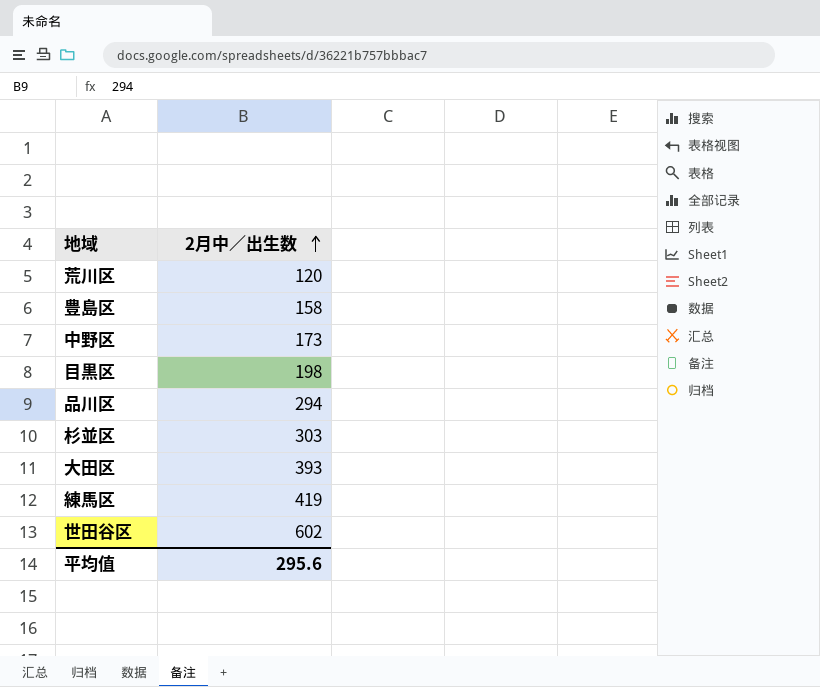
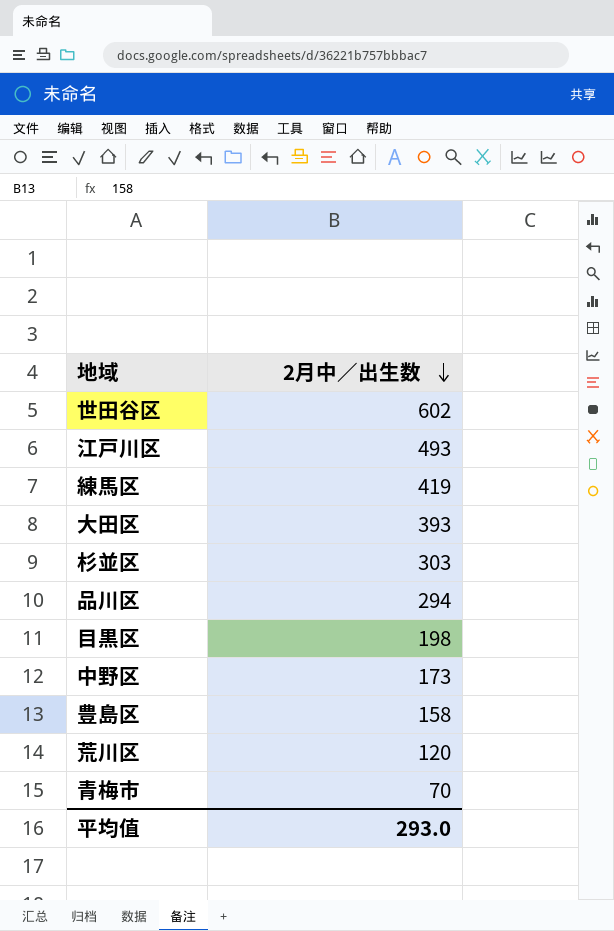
row order: 2月中／出生数 ascending -> 2月中／出生数 descending
row 江戸川区: none -> 493
row 青梅市: none -> 70
平均值 | 2月中／出生数: 295.6 -> 293.0

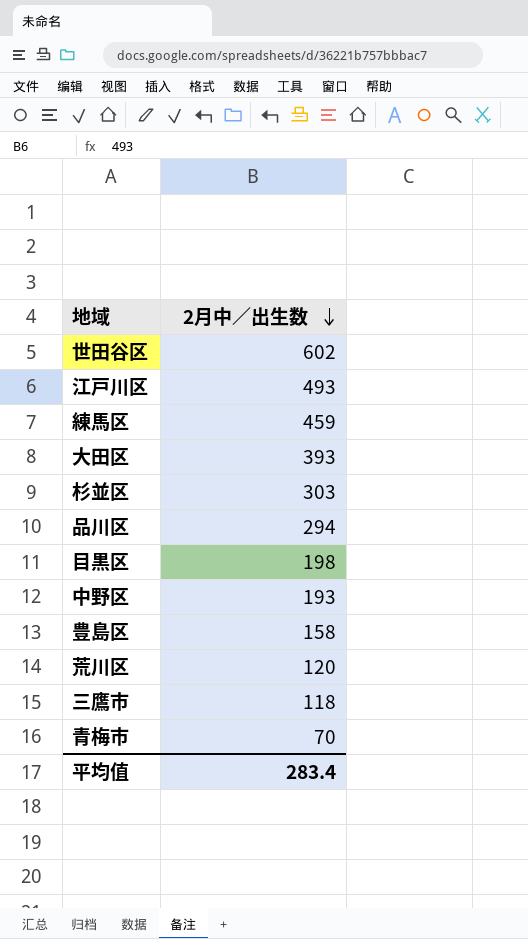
練馬区 | 2月中／出生数: 419 -> 459
中野区 | 2月中／出生数: 173 -> 193
row 三鷹市: none -> 118
平均值 | 2月中／出生数: 293.0 -> 283.4

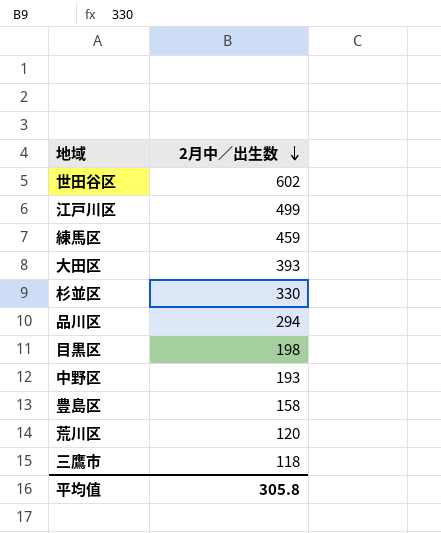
row 青梅市: 70 -> none
江戸川区 | 2月中／出生数: 493 -> 499
杉並区 | 2月中／出生数: 303 -> 330
平均值 | 2月中／出生数: 283.4 -> 305.8

